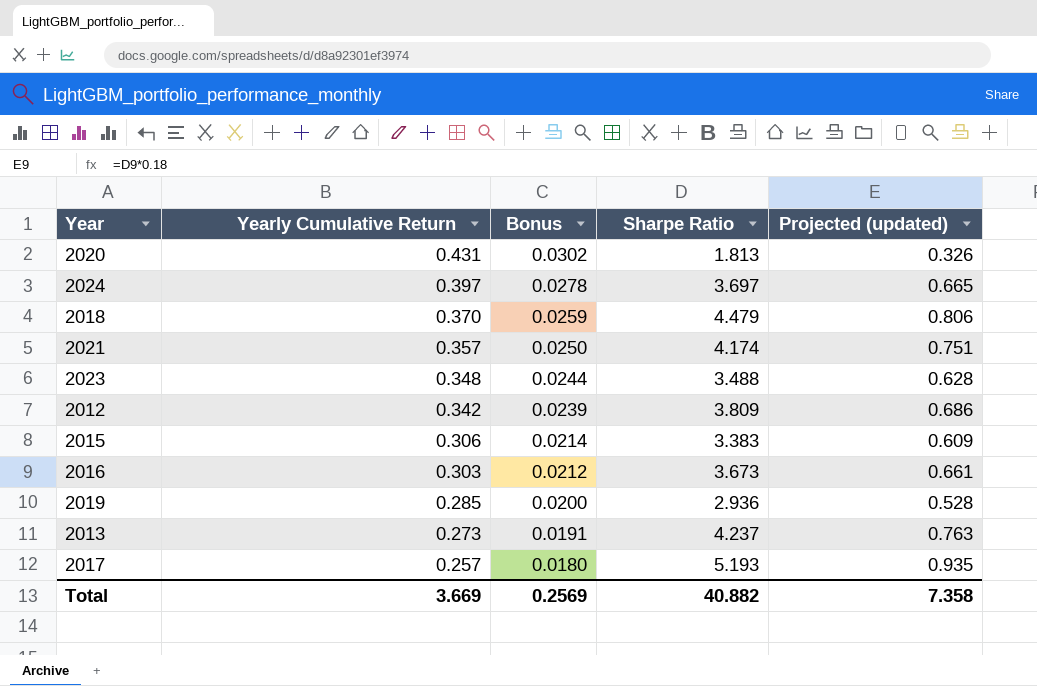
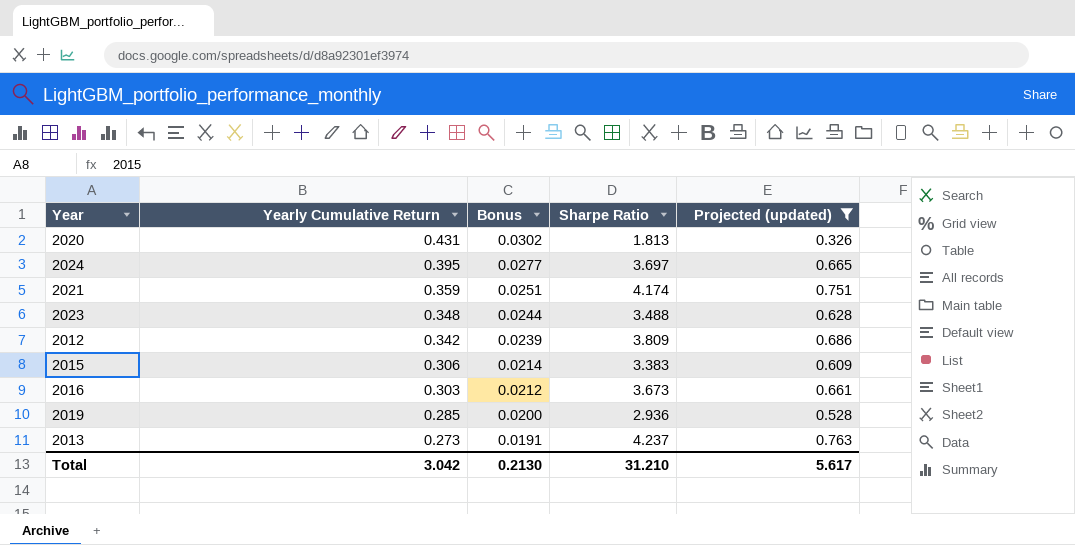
filter: none -> Projected (updated) <= 0.763
2024 | Yearly Cumulative Return: 0.397 -> 0.395
2024 | Bonus: 0.0278 -> 0.0277
2021 | Yearly Cumulative Return: 0.357 -> 0.359
2021 | Bonus: 0.0250 -> 0.0251
Total | Yearly Cumulative Return: 3.669 -> 3.042
Total | Bonus: 0.2569 -> 0.2130
Total | Sharpe Ratio: 40.882 -> 31.210
Total | Projected (updated): 7.358 -> 5.617

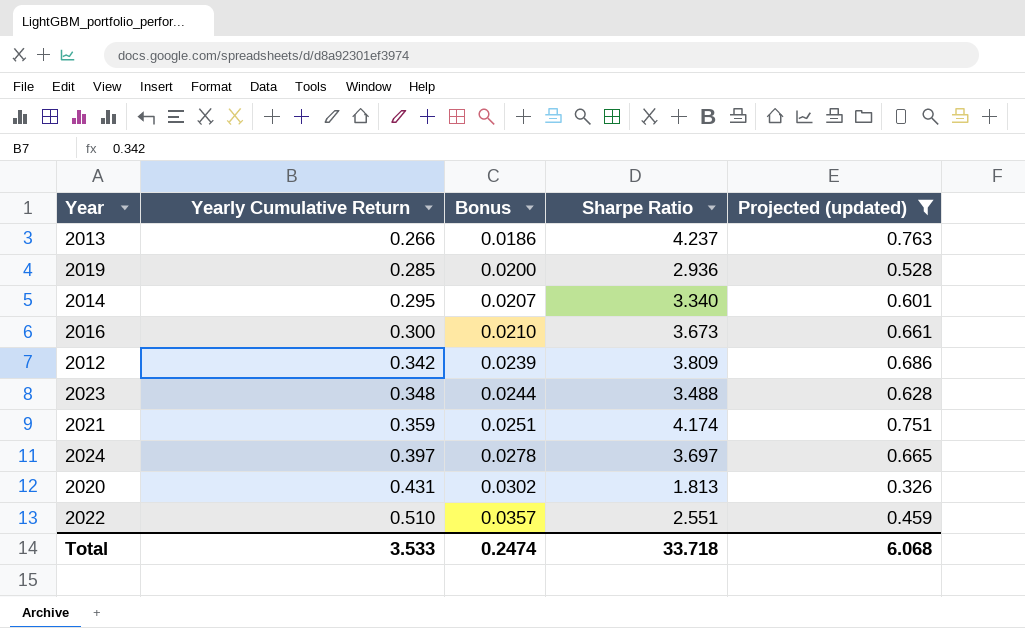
row order: Yearly Cumulative Return descending -> Yearly Cumulative Return ascending
row 2015: 0.306 | 0.0214 | 3.383 | 0.609 -> none
2013 | Yearly Cumulative Return: 0.273 -> 0.266
2013 | Bonus: 0.0191 -> 0.0186
row 2014: none -> 0.295 | 0.0207 | 3.340 | 0.601
2016 | Yearly Cumulative Return: 0.303 -> 0.300
2016 | Bonus: 0.0212 -> 0.0210
2024 | Yearly Cumulative Return: 0.395 -> 0.397
2024 | Bonus: 0.0277 -> 0.0278
row 2022: none -> 0.510 | 0.0357 | 2.551 | 0.459
Total | Yearly Cumulative Return: 3.042 -> 3.533
Total | Bonus: 0.2130 -> 0.2474
Total | Sharpe Ratio: 31.210 -> 33.718
Total | Projected (updated): 5.617 -> 6.068

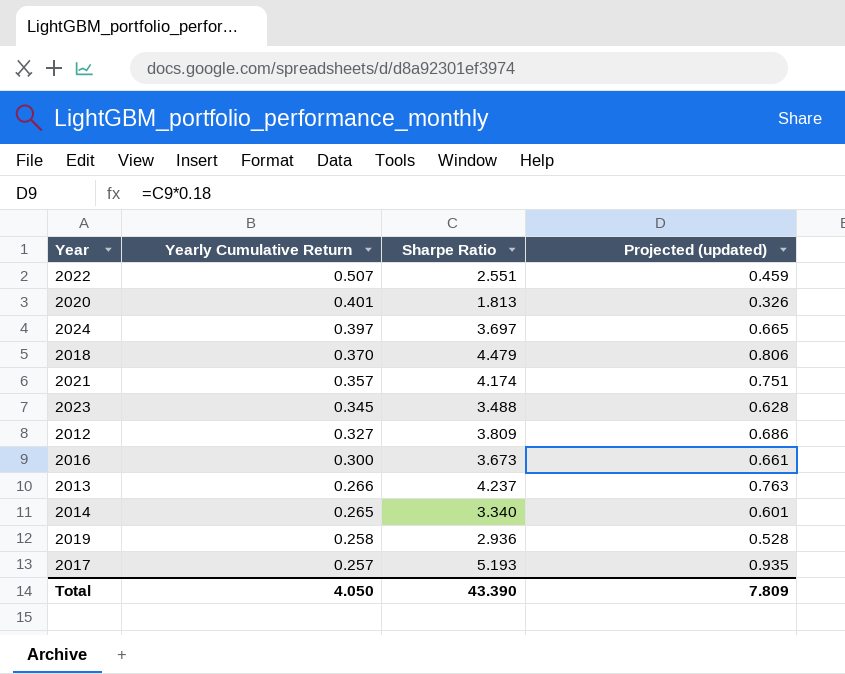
filter: Projected (updated) <= 0.763 -> none
row order: Yearly Cumulative Return ascending -> Yearly Cumulative Return descending
column Bonus | formula: [Yearly Cumulative Return] * 0.07 -> none
2022 | Yearly Cumulative Return: 0.510 -> 0.507
2020 | Yearly Cumulative Return: 0.431 -> 0.401
2021 | Yearly Cumulative Return: 0.359 -> 0.357
2023 | Yearly Cumulative Return: 0.348 -> 0.345
2012 | Yearly Cumulative Return: 0.342 -> 0.327
2014 | Yearly Cumulative Return: 0.295 -> 0.265
2019 | Yearly Cumulative Return: 0.285 -> 0.258
Total | Yearly Cumulative Return: 3.533 -> 4.050
Total | Sharpe Ratio: 33.718 -> 43.390
Total | Projected (updated): 6.068 -> 7.809

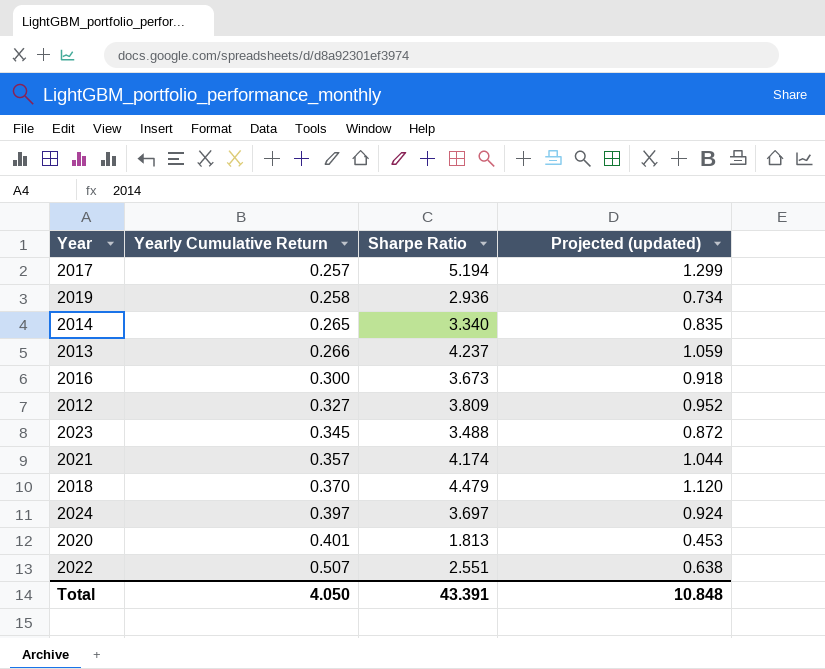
row order: Yearly Cumulative Return descending -> Yearly Cumulative Return ascending
column Projected (updated) | formula: [Sharpe Ratio] * 0.18 -> [Sharpe Ratio] * 0.25
2017 | Sharpe Ratio: 5.193 -> 5.194
Total | Sharpe Ratio: 43.390 -> 43.391
Total | Projected (updated): 7.809 -> 10.848

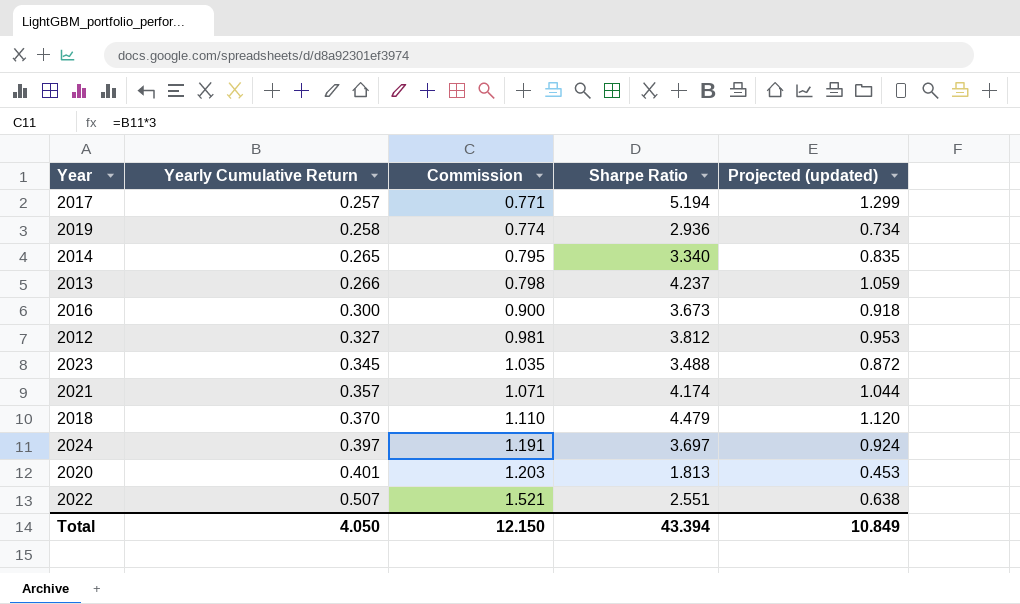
column Commission | formula: none -> [Yearly Cumulative Return] * 3
2012 | Sharpe Ratio: 3.809 -> 3.812
2012 | Projected (updated): 0.952 -> 0.953
Total | Sharpe Ratio: 43.391 -> 43.394
Total | Projected (updated): 10.848 -> 10.849

